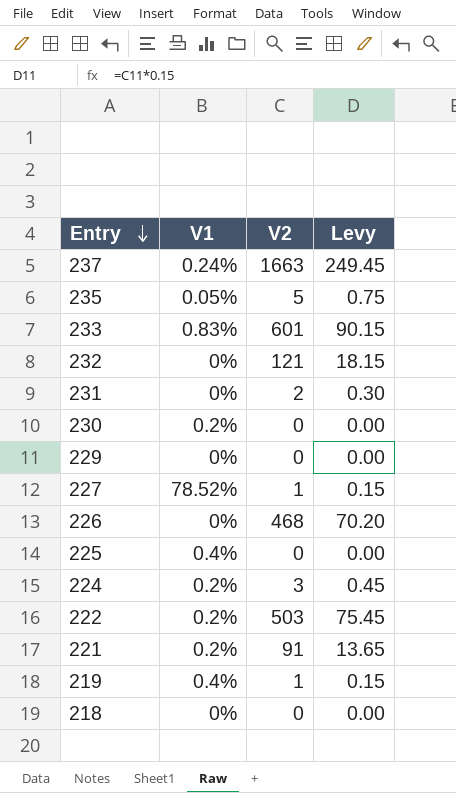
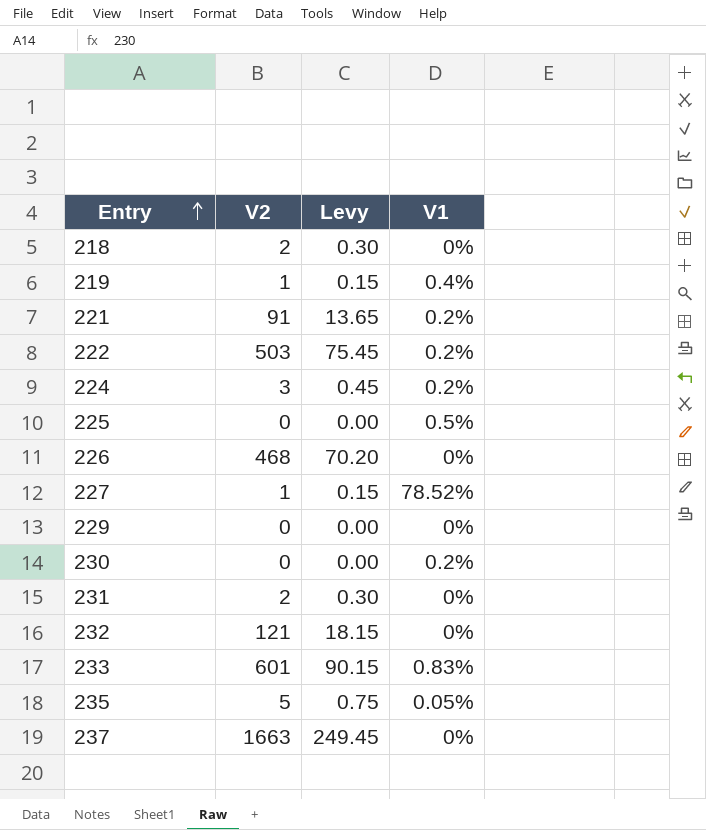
row order: Entry descending -> Entry ascending
column V1 | position: 2 -> 4
218 | V2: 0 -> 2
218 | Levy: 0.00 -> 0.30
225 | V1: 0.4% -> 0.5%
237 | V1: 0.24% -> 0%

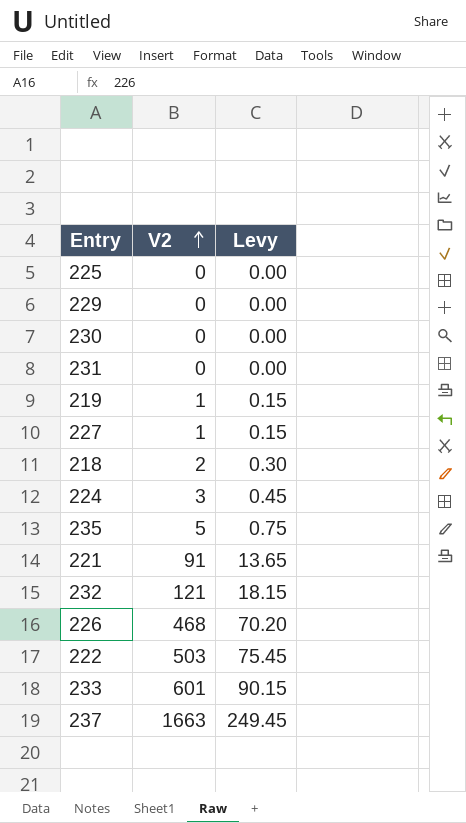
row order: Entry ascending -> V2 ascending
column V1 | position: 4 -> none
231 | V2: 2 -> 0
231 | Levy: 0.30 -> 0.00

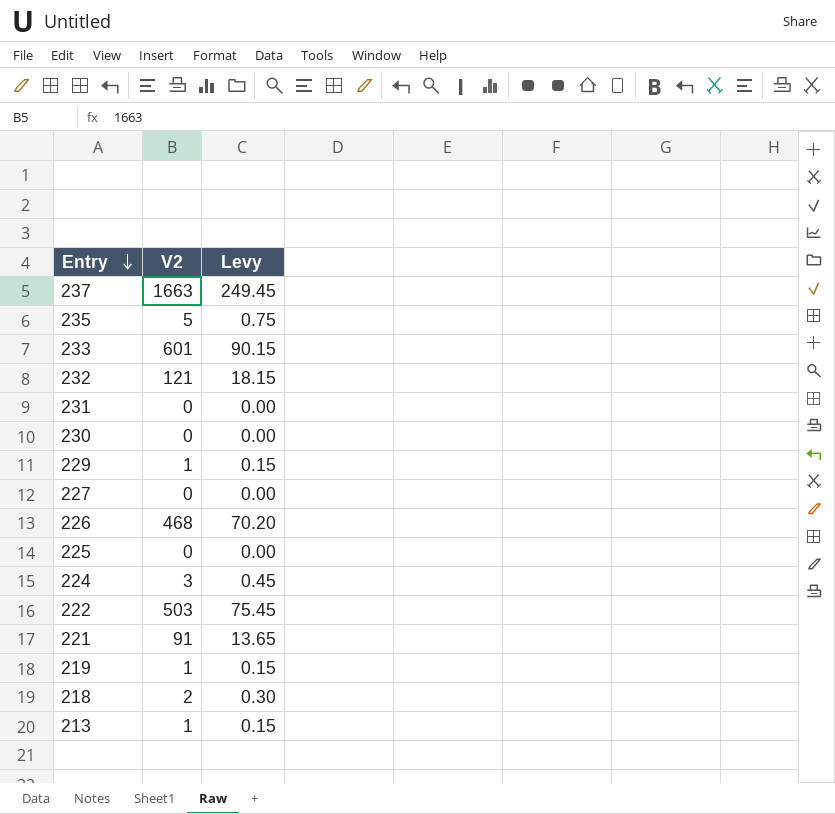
row order: V2 ascending -> Entry descending
229 | V2: 0 -> 1
229 | Levy: 0.00 -> 0.15
227 | V2: 1 -> 0
227 | Levy: 0.15 -> 0.00
row 213: none -> 1 | 0.15

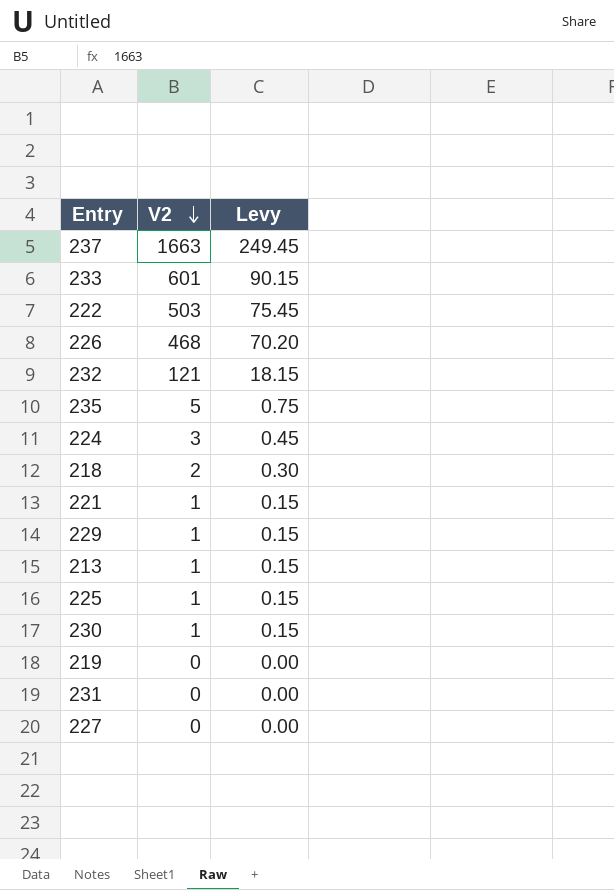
row order: Entry descending -> V2 descending
221 | V2: 91 -> 1
221 | Levy: 13.65 -> 0.15
225 | V2: 0 -> 1
225 | Levy: 0.00 -> 0.15
230 | V2: 0 -> 1
230 | Levy: 0.00 -> 0.15
219 | V2: 1 -> 0
219 | Levy: 0.15 -> 0.00

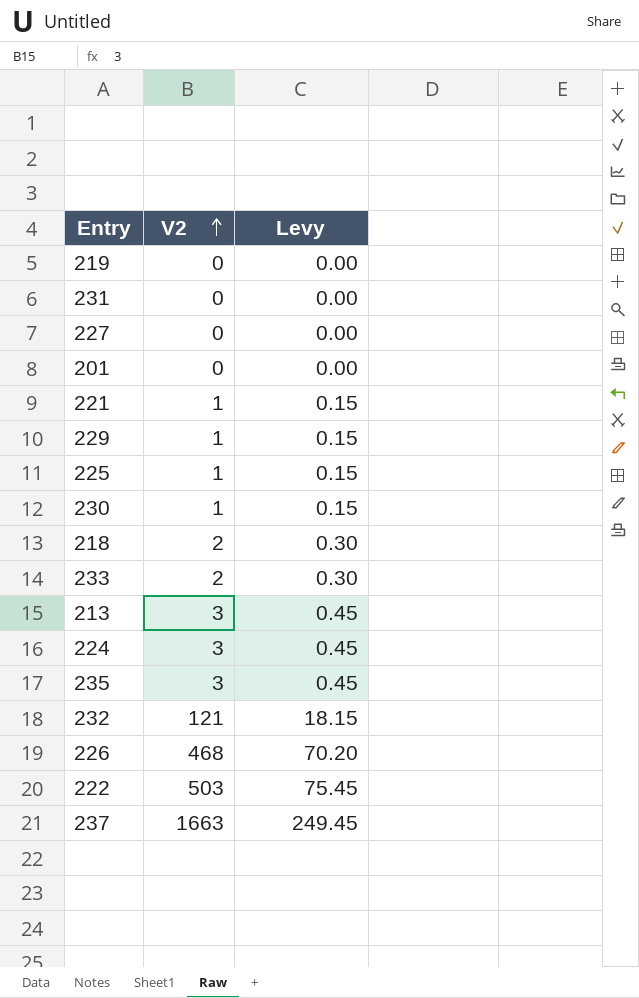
row order: V2 descending -> V2 ascending
row 201: none -> 0 | 0.00
233 | V2: 601 -> 2
233 | Levy: 90.15 -> 0.30
213 | V2: 1 -> 3
213 | Levy: 0.15 -> 0.45
235 | V2: 5 -> 3
235 | Levy: 0.75 -> 0.45

